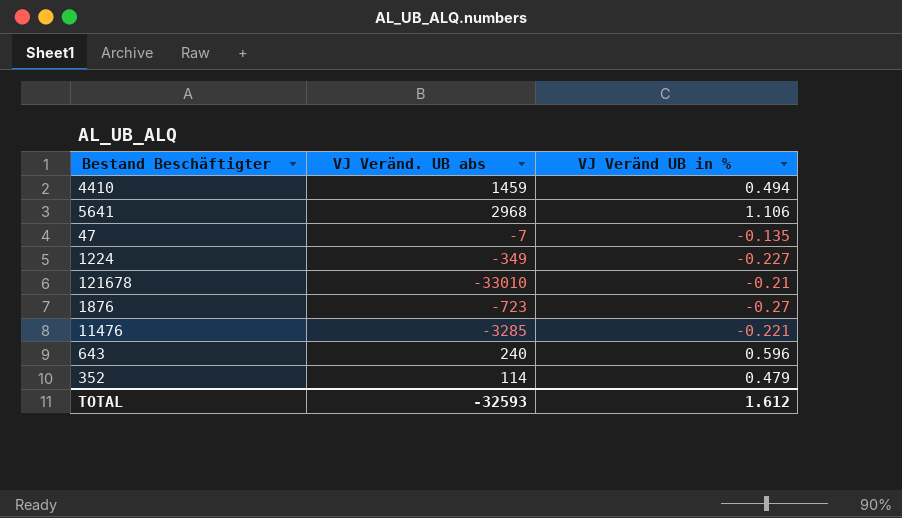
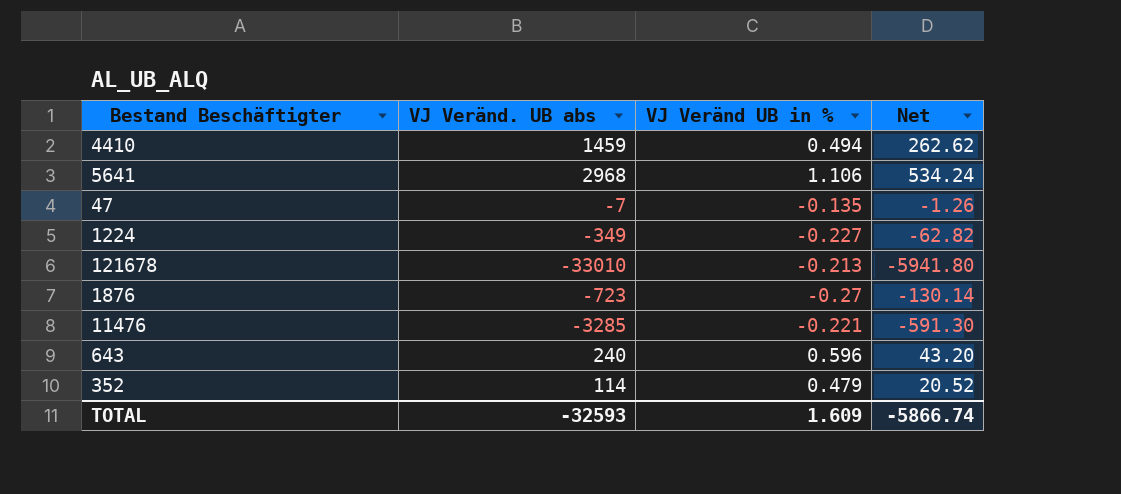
column Net | formula: none -> [VJ Veränd. UB abs] * 0.18
121678 | VJ Veränd UB in %: -0.21 -> -0.213
TOTAL | VJ Veränd UB in %: 1.612 -> 1.609

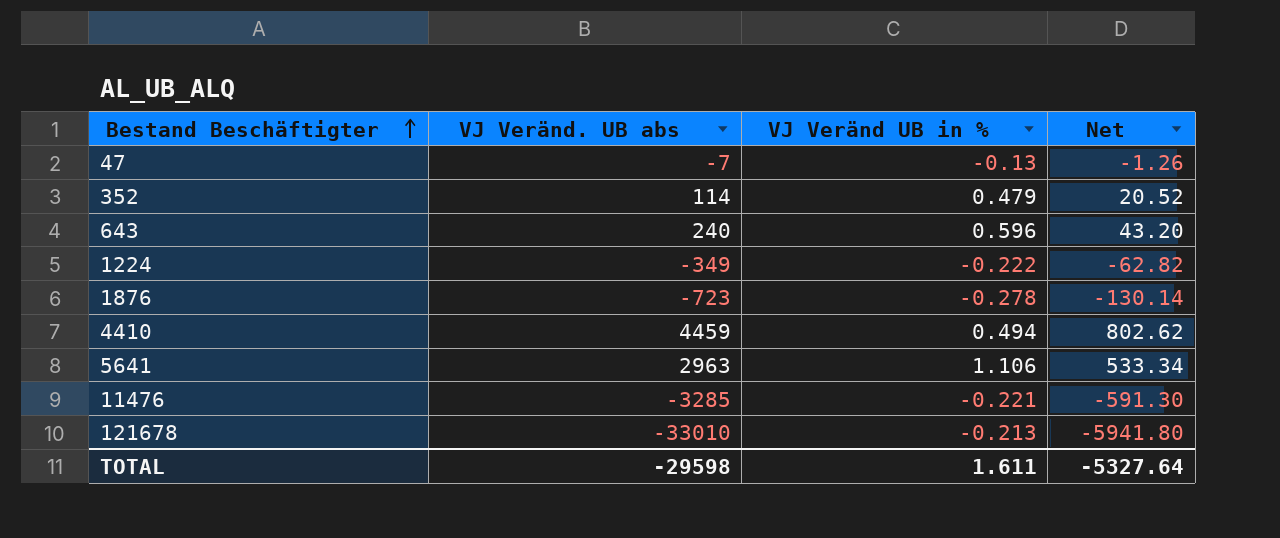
row order: none -> Bestand Beschäftigter ascending
47 | VJ Veränd UB in %: -0.135 -> -0.13
1224 | VJ Veränd UB in %: -0.227 -> -0.222
1876 | VJ Veränd UB in %: -0.27 -> -0.278
4410 | VJ Veränd. UB abs: 1459 -> 4459
4410 | Net: 262.62 -> 802.62
5641 | VJ Veränd. UB abs: 2968 -> 2963
5641 | Net: 534.24 -> 533.34
TOTAL | VJ Veränd. UB abs: -32593 -> -29598
TOTAL | VJ Veränd UB in %: 1.609 -> 1.611
TOTAL | Net: -5866.74 -> -5327.64

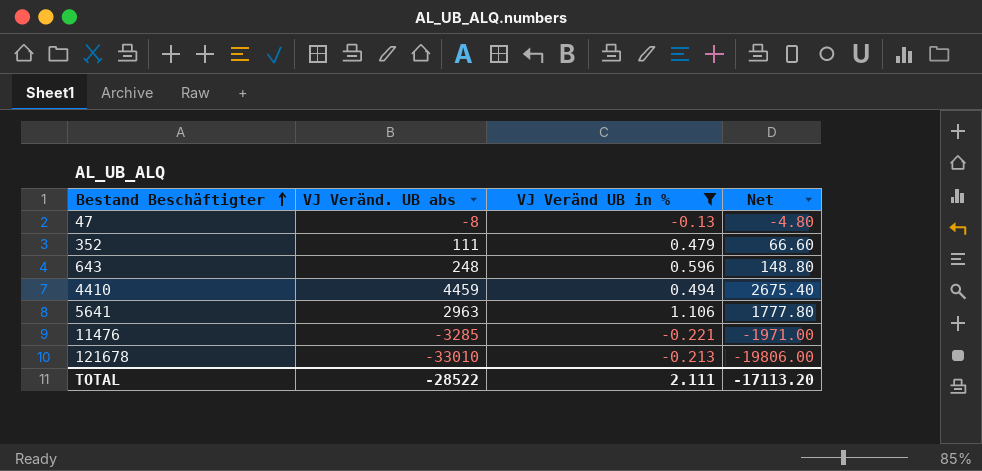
filter: none -> VJ Veränd UB in % >= -0.221
column Net | formula: [VJ Veränd. UB abs] * 0.18 -> [VJ Veränd. UB abs] * 0.6
47 | VJ Veränd. UB abs: -7 -> -8
352 | VJ Veränd. UB abs: 114 -> 111
643 | VJ Veränd. UB abs: 240 -> 248
TOTAL | VJ Veränd. UB abs: -29598 -> -28522
TOTAL | VJ Veränd UB in %: 1.611 -> 2.111
TOTAL | Net: -5327.64 -> -17113.20

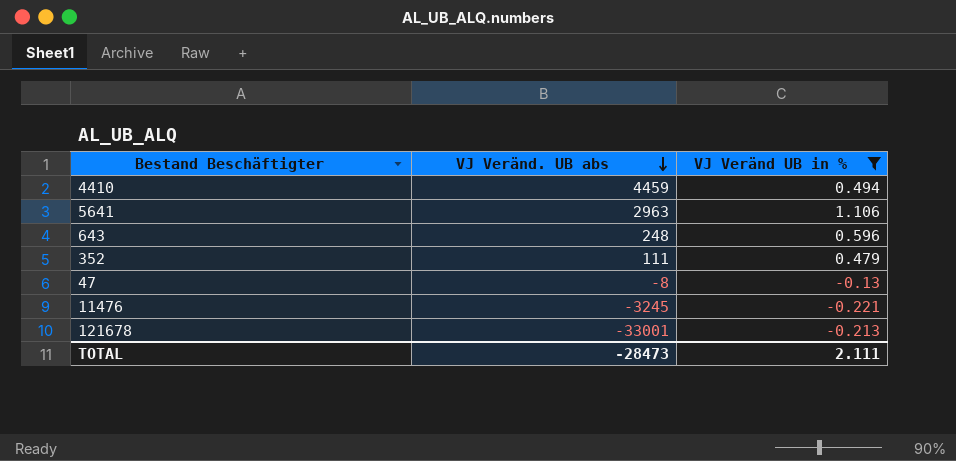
row order: Bestand Beschäftigter ascending -> VJ Veränd. UB abs descending
column Net | formula: [VJ Veränd. UB abs] * 0.6 -> none
11476 | VJ Veränd. UB abs: -3285 -> -3245
121678 | VJ Veränd. UB abs: -33010 -> -33001
TOTAL | VJ Veränd. UB abs: -28522 -> -28473

